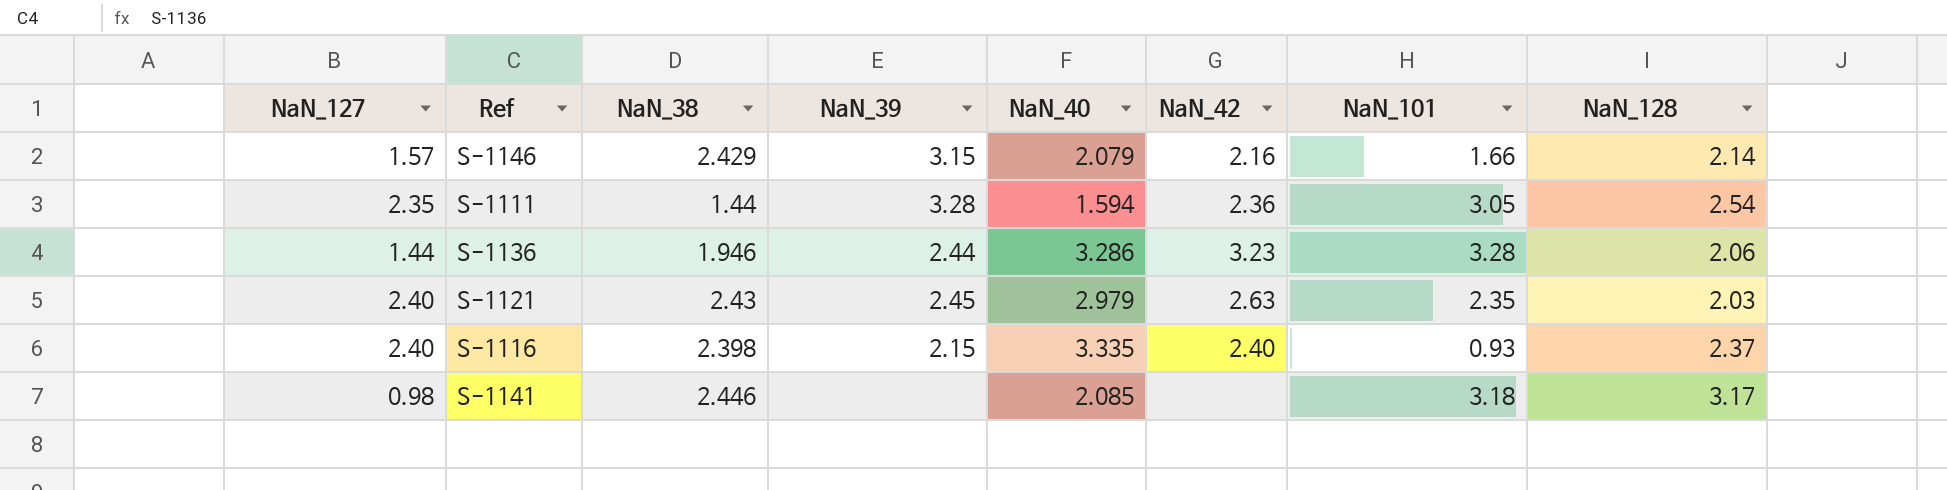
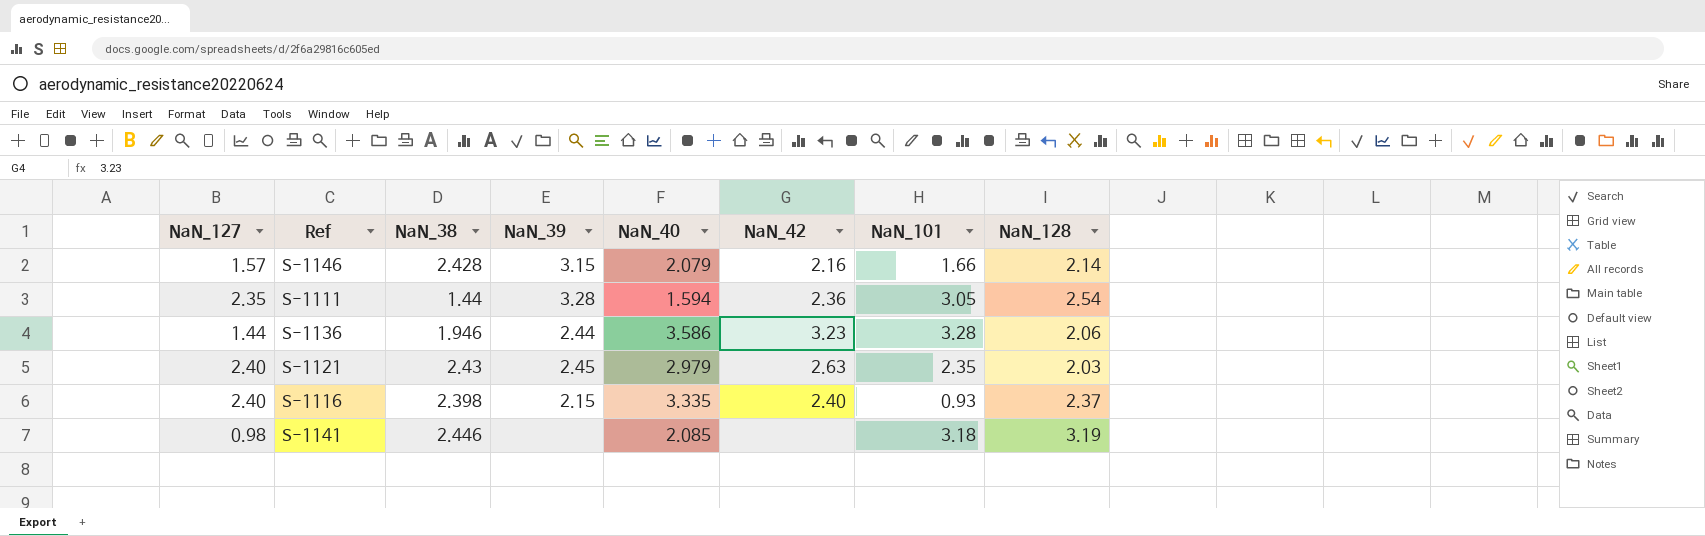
S-1146 | NaN_38: 2.429 -> 2.428
S-1136 | NaN_40: 3.286 -> 3.586
S-1141 | NaN_128: 3.17 -> 3.19

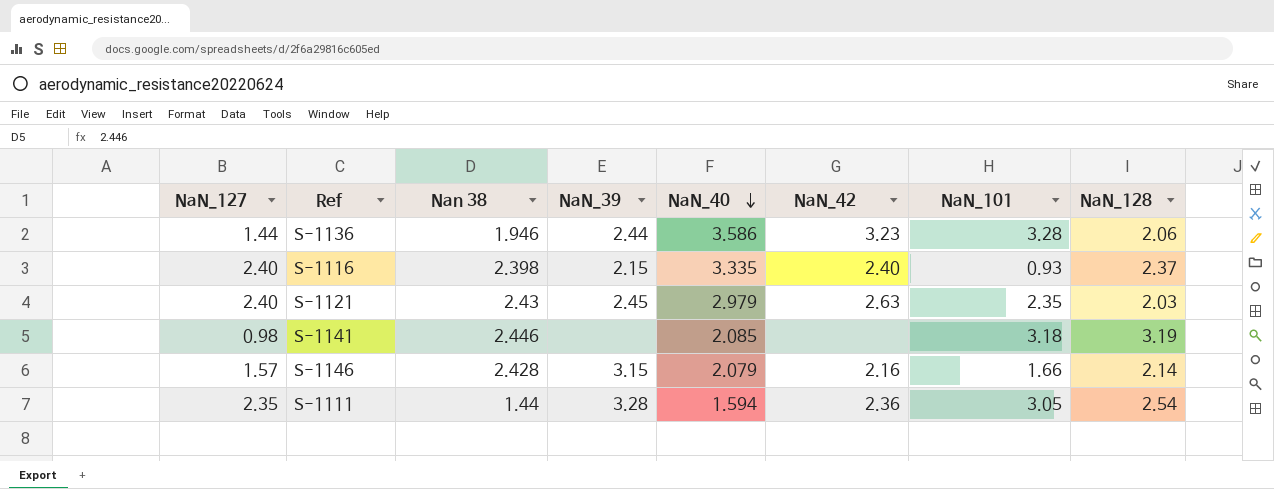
row order: none -> NaN_40 descending
column name: NaN_38 -> Nan 38

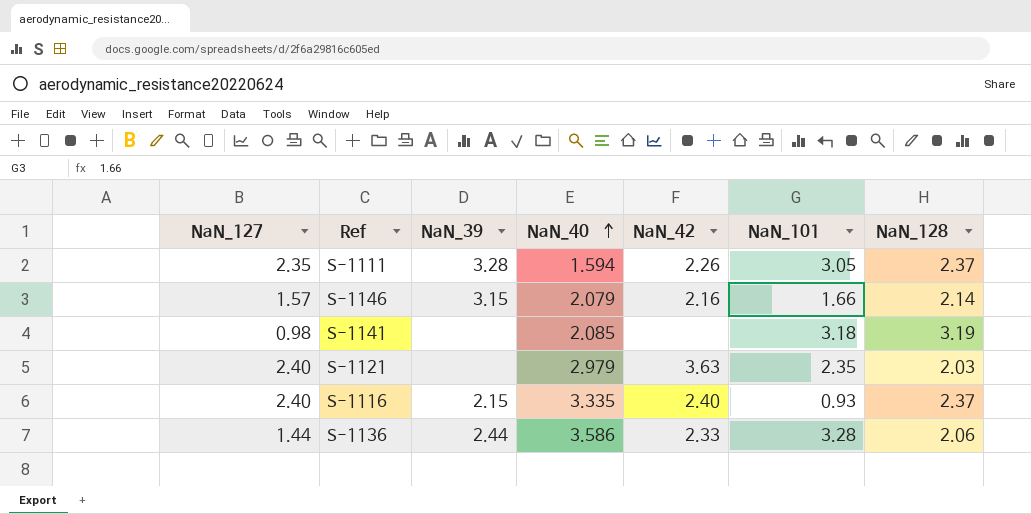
row order: NaN_40 descending -> NaN_40 ascending
column Nan 38 | position: 3 -> none
S-1111 | NaN_42: 2.36 -> 2.26
S-1111 | NaN_128: 2.54 -> 2.37
S-1121 | NaN_39: 2.45 -> none
S-1121 | NaN_42: 2.63 -> 3.63
S-1136 | NaN_42: 3.23 -> 2.33

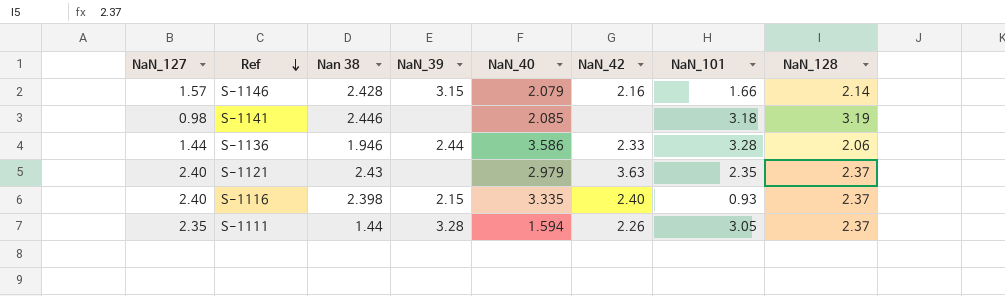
row order: NaN_40 ascending -> Ref descending
column Nan 38 | position: none -> 3
S-1121 | NaN_128: 2.03 -> 2.37

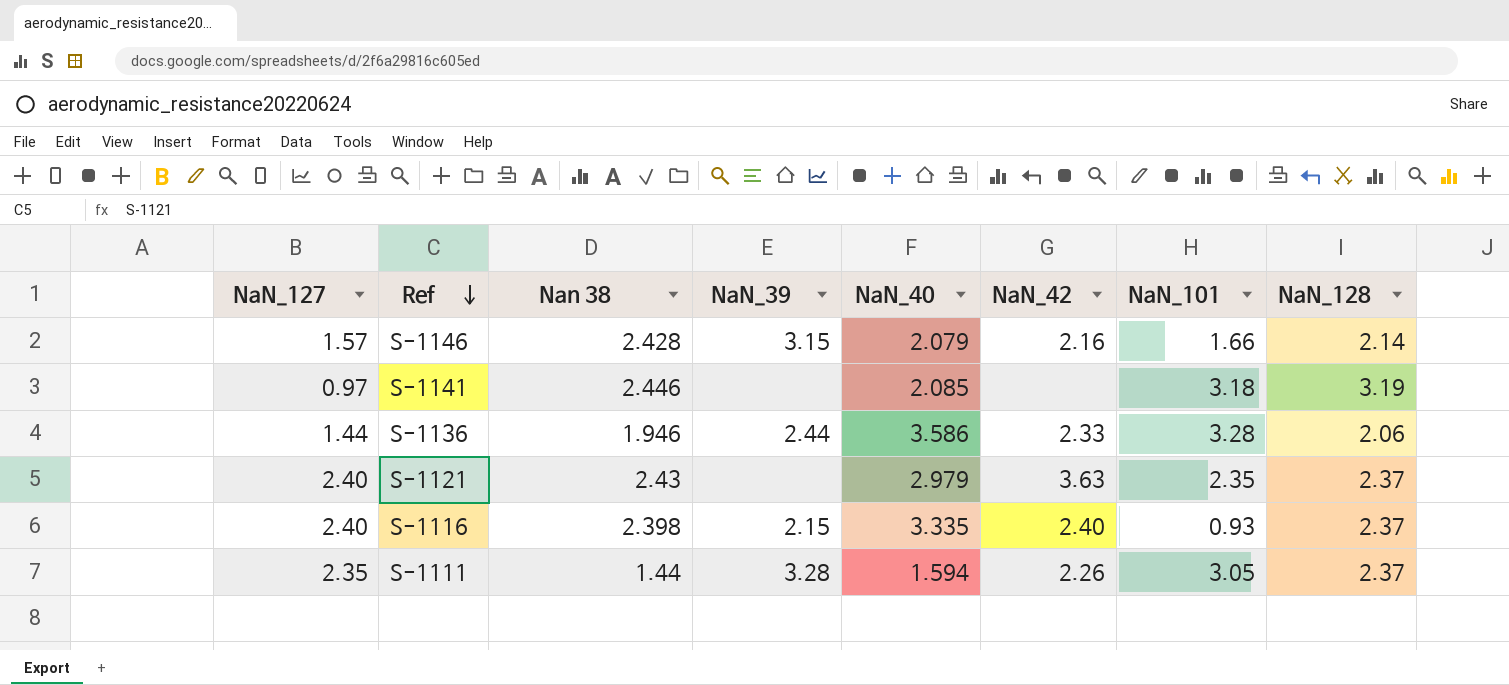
S-1141 | NaN_127: 0.98 -> 0.97

